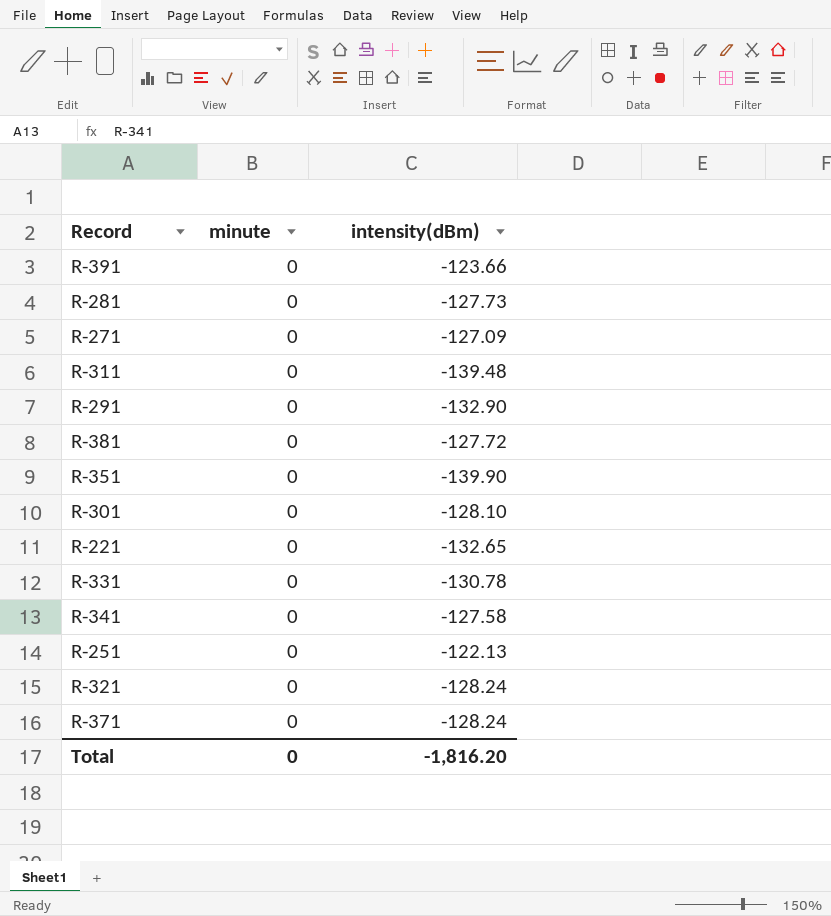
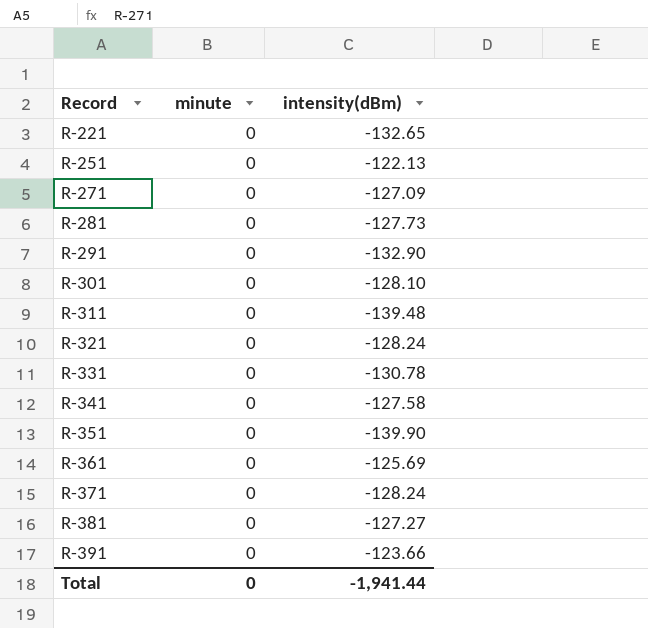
row order: none -> Record ascending
row R-361: none -> 0 | -125.69
R-381 | intensity(dBm): -127.72 -> -127.27
Total | intensity(dBm): -1,816.20 -> -1,941.44

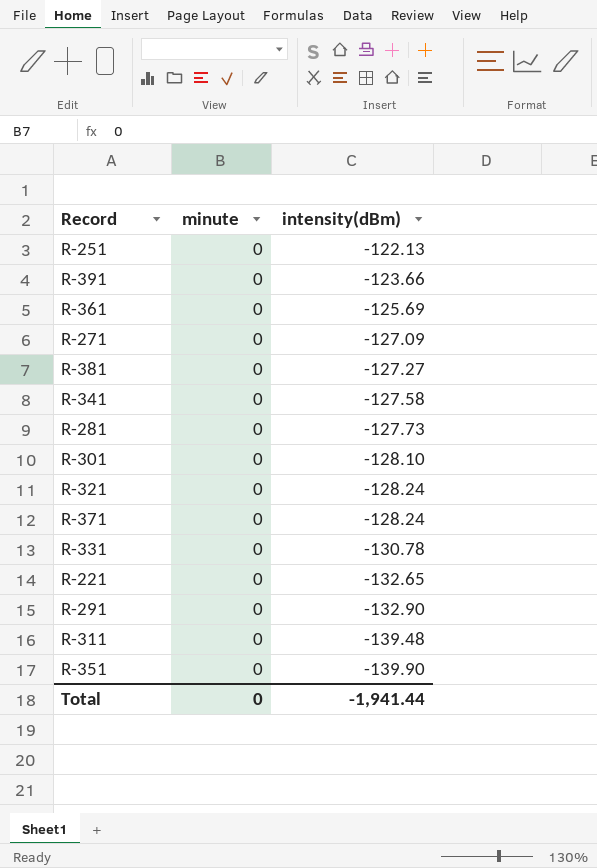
row order: Record ascending -> intensity(dBm) descending

